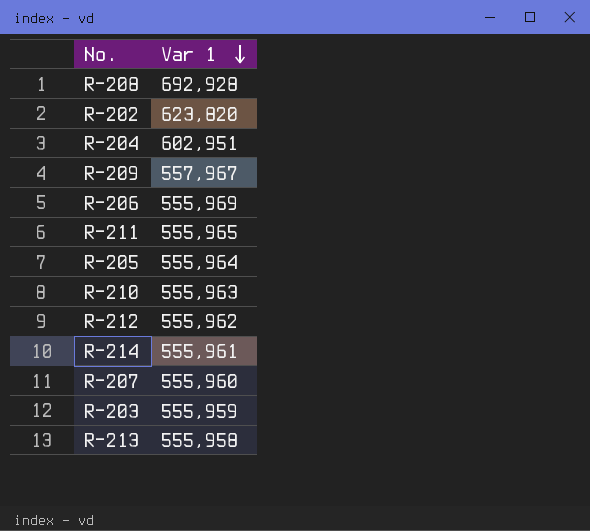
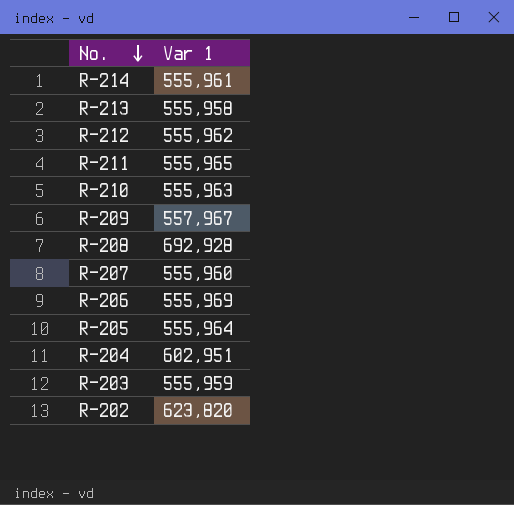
row order: Var 1 descending -> No. descending

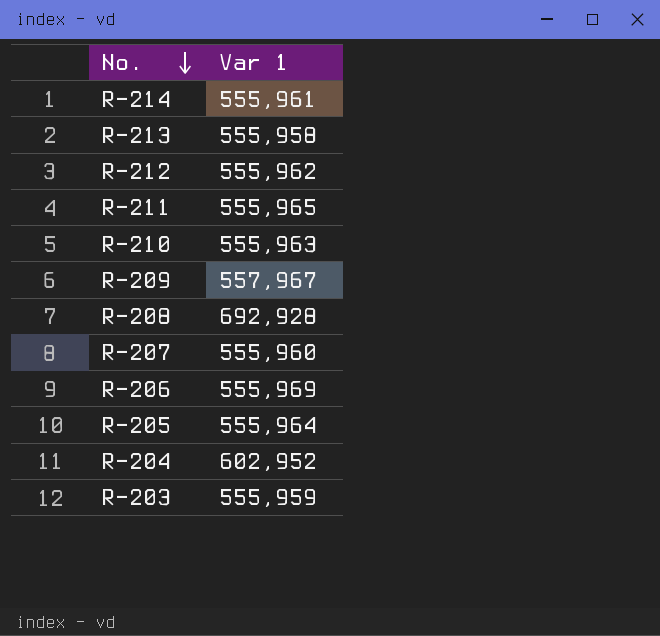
row R-202: 623,820 -> none
R-204 | Var 1: 602,951 -> 602,952

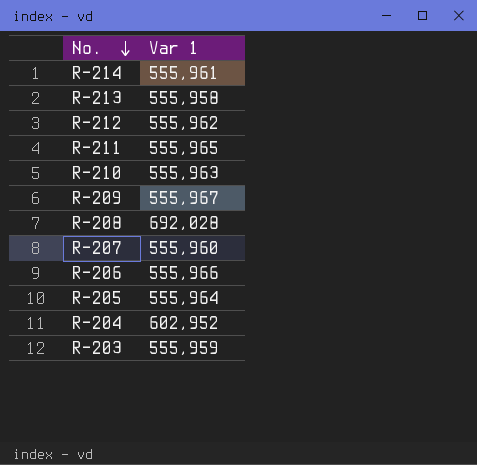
R-209 | Var 1: 557,967 -> 555,967
R-208 | Var 1: 692,928 -> 692,028
R-206 | Var 1: 555,969 -> 555,966

